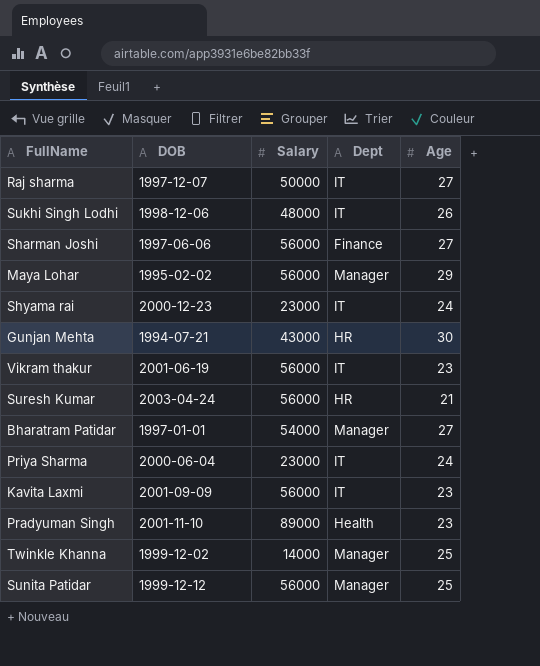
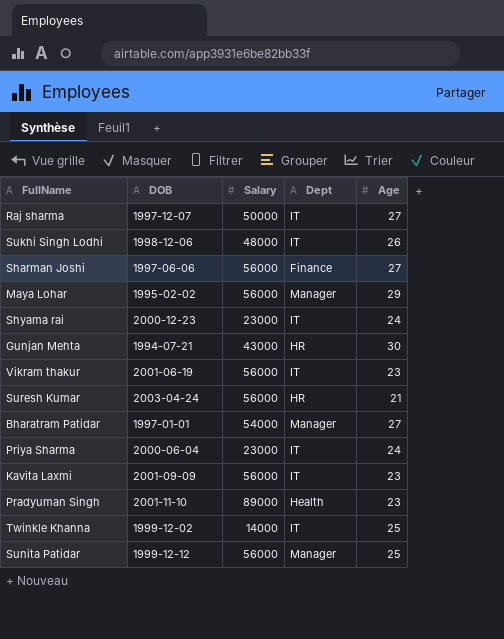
Twinkle Khanna | Dept: Manager -> IT

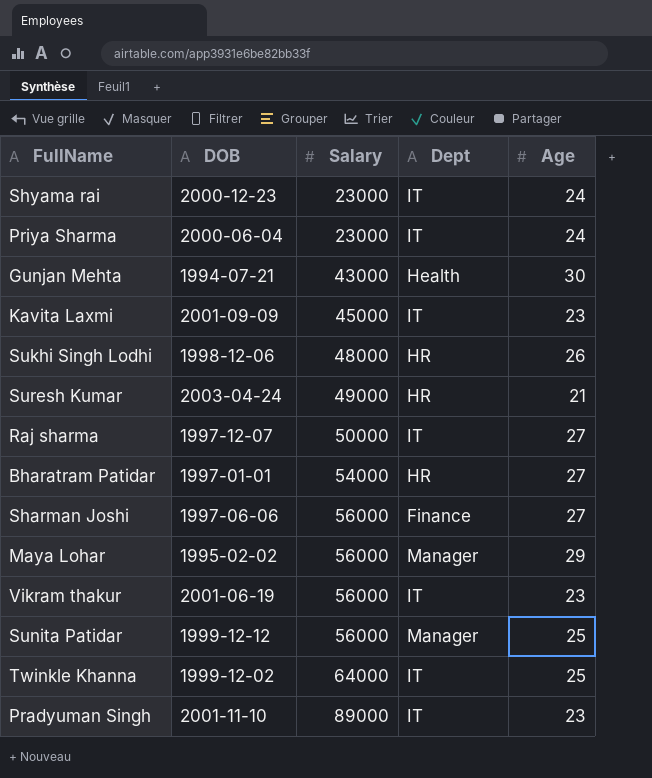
row order: none -> Salary ascending
Gunjan Mehta | Dept: HR -> Health
Kavita Laxmi | Salary: 56000 -> 45000
Sukhi Singh Lodhi | Dept: IT -> HR
Suresh Kumar | Salary: 56000 -> 49000
Bharatram Patidar | Dept: Manager -> HR
Twinkle Khanna | Salary: 14000 -> 64000
Pradyuman Singh | Dept: Health -> IT

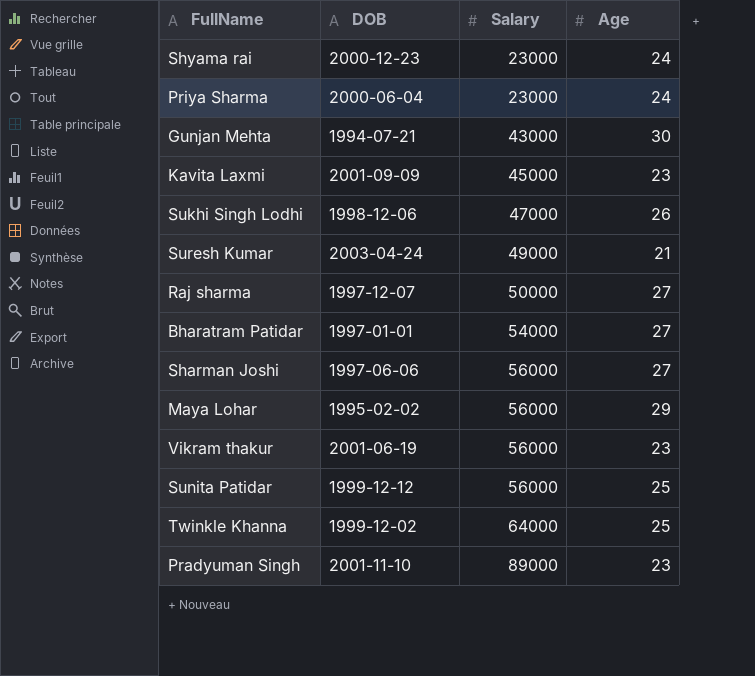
column Dept | position: 4 -> none
Sukhi Singh Lodhi | Salary: 48000 -> 47000

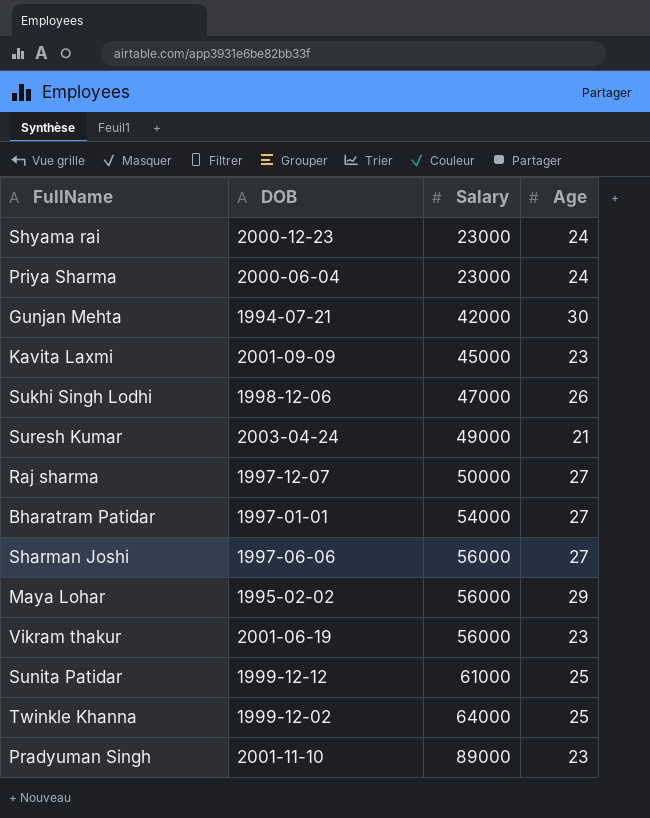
Gunjan Mehta | Salary: 43000 -> 42000
Sunita Patidar | Salary: 56000 -> 61000

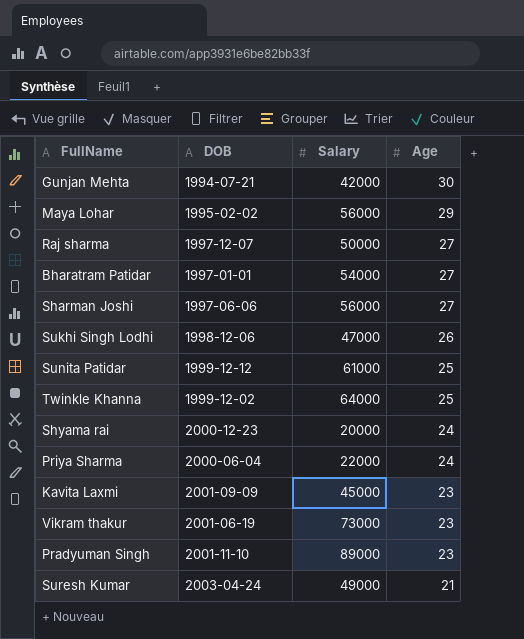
row order: Salary ascending -> Age descending
Shyama rai | Salary: 23000 -> 20000
Priya Sharma | Salary: 23000 -> 22000
Vikram thakur | Salary: 56000 -> 73000

